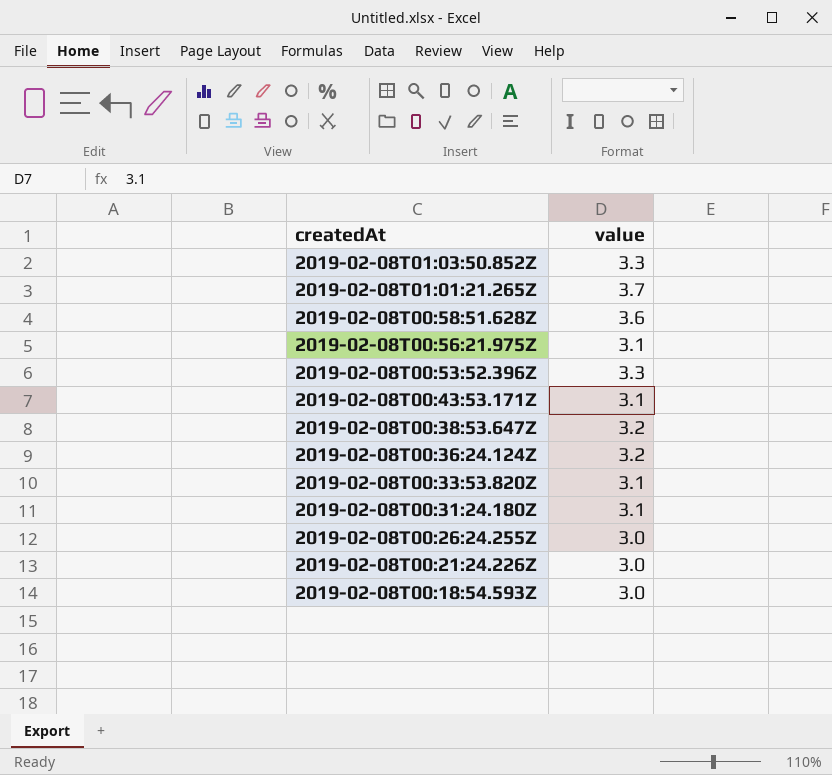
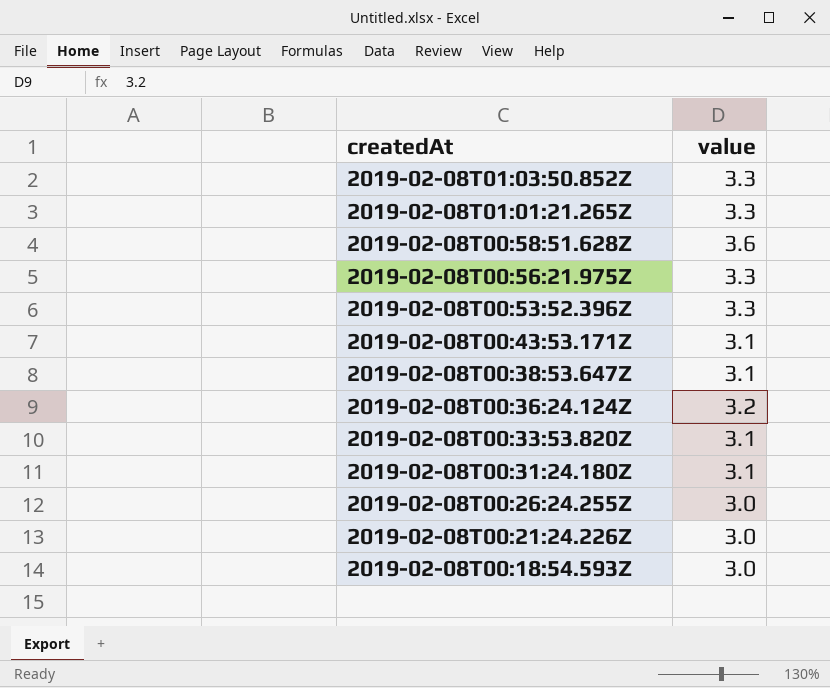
2019-02-08T01:01:21.265Z | value: 3.7 -> 3.3
2019-02-08T00:56:21.975Z | value: 3.1 -> 3.3
2019-02-08T00:38:53.647Z | value: 3.2 -> 3.1

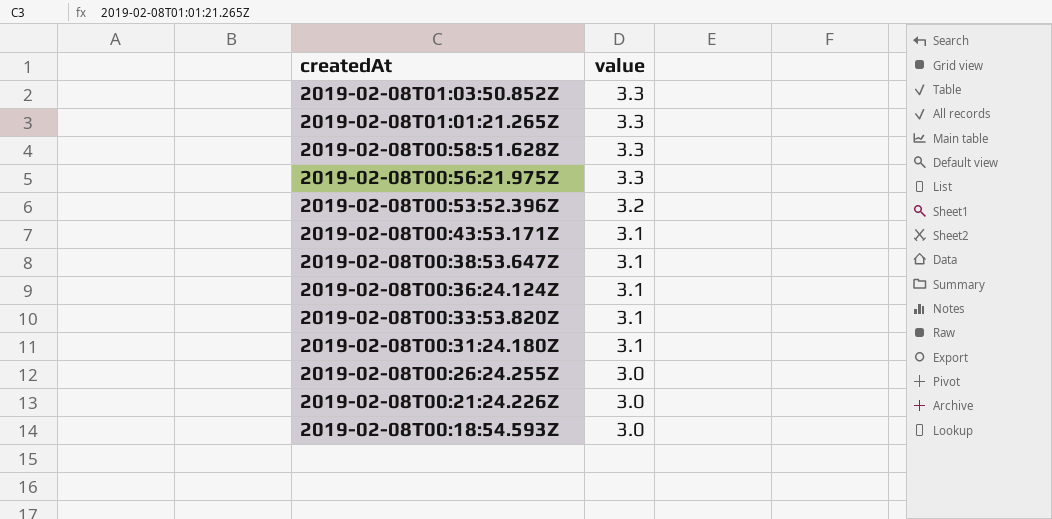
2019-02-08T00:58:51.628Z | value: 3.6 -> 3.3
2019-02-08T00:53:52.396Z | value: 3.3 -> 3.2
2019-02-08T00:36:24.124Z | value: 3.2 -> 3.1

